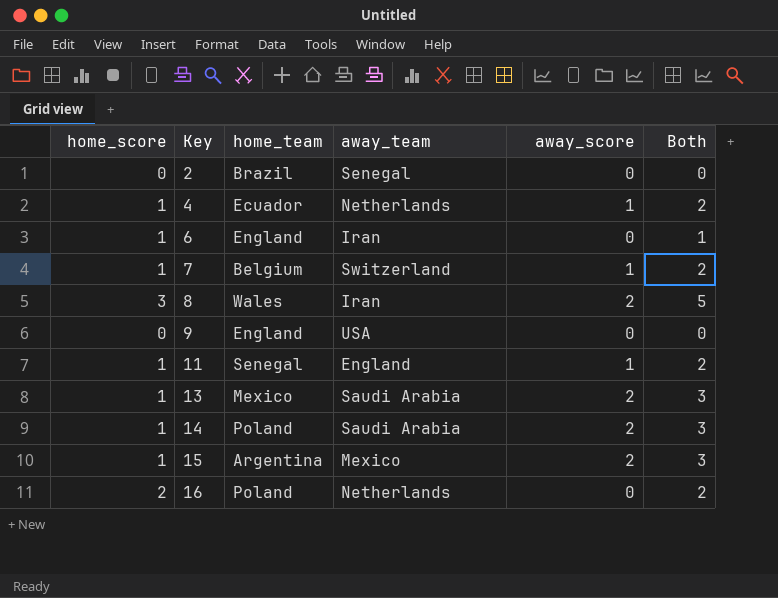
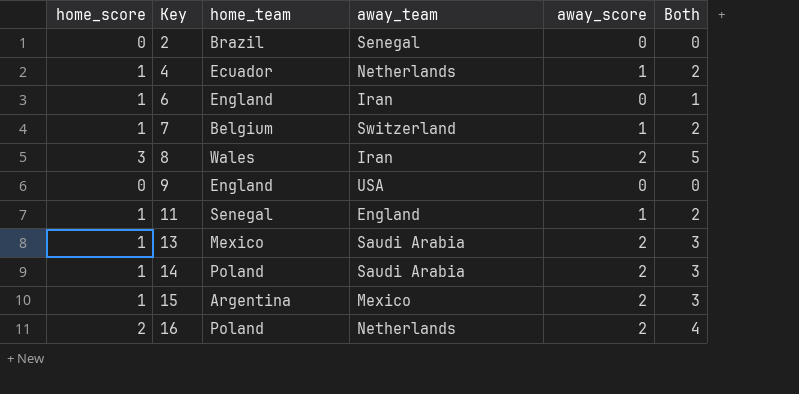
16 | away_score: 0 -> 2
16 | Both: 2 -> 4

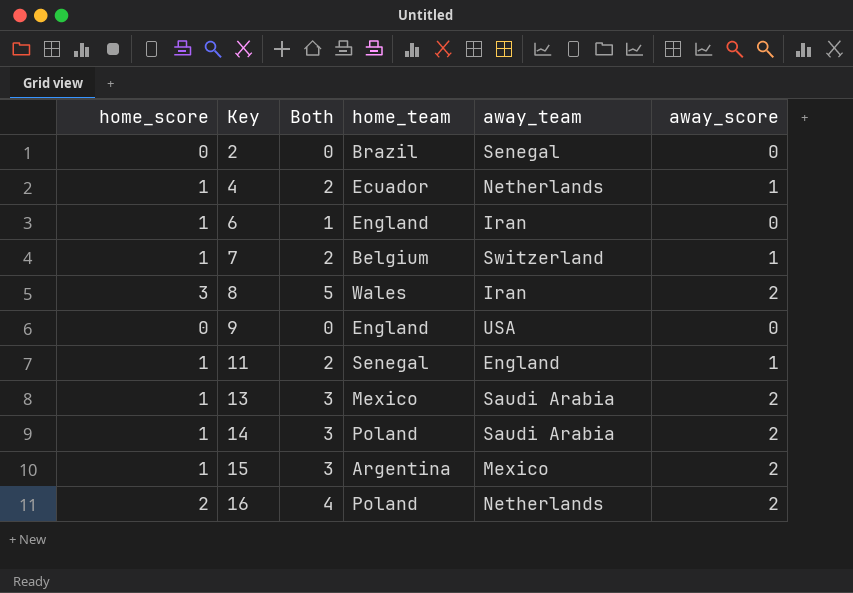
column Both | position: 6 -> 3

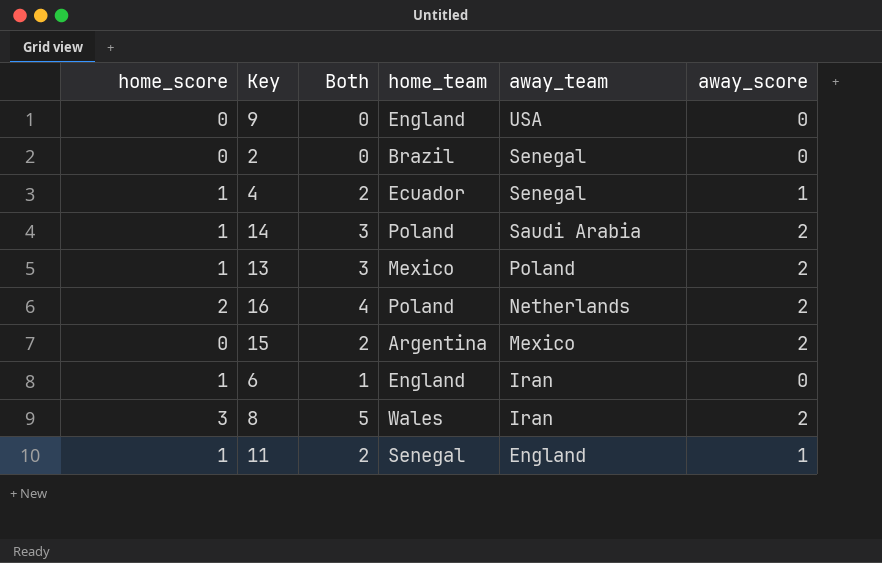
row order: Key ascending -> away_team descending
row 7: 1 | 2 | Belgium | Switzerland | 1 -> none
4 | away_team: Netherlands -> Senegal
13 | away_team: Saudi Arabia -> Poland
15 | home_score: 1 -> 0
15 | Both: 3 -> 2

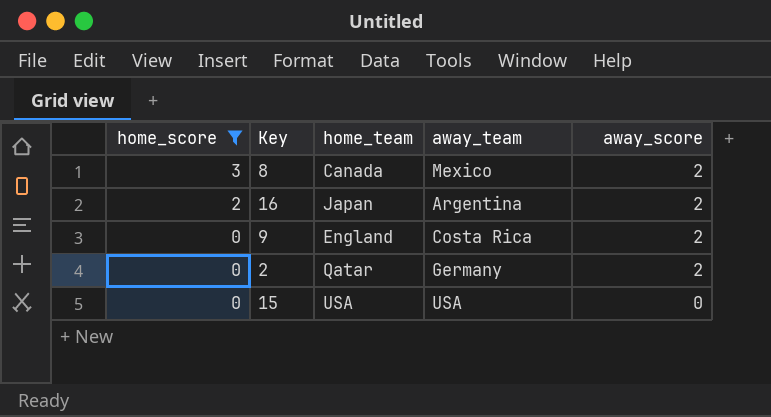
filter: none -> home_score != 1
row order: away_team descending -> home_score descending
column Both | formula: [home_score] + [away_score] -> none
8 | home_team: Wales -> Canada
8 | away_team: Iran -> Mexico
16 | home_team: Poland -> Japan
16 | away_team: Netherlands -> Argentina
9 | away_team: USA -> Costa Rica
9 | away_score: 0 -> 2
2 | home_team: Brazil -> Qatar
2 | away_team: Senegal -> Germany
2 | away_score: 0 -> 2
15 | home_team: Argentina -> USA
15 | away_team: Mexico -> USA
15 | away_score: 2 -> 0

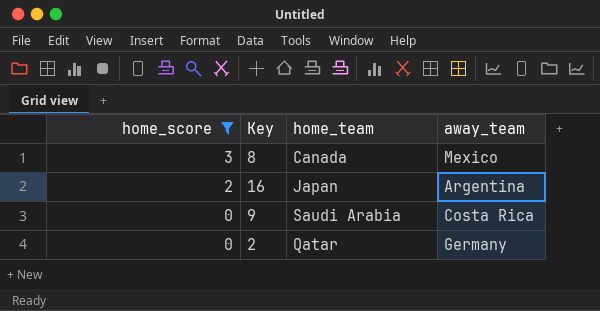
column away_score | position: 5 -> none
row 15: 0 | USA | USA | 0 -> none
9 | home_team: England -> Saudi Arabia

